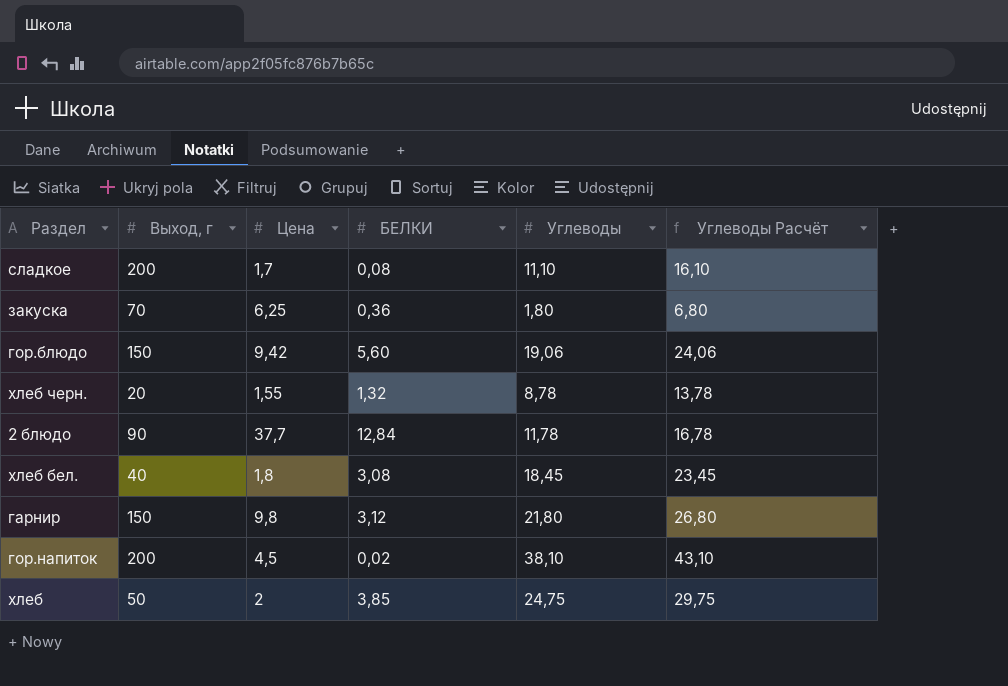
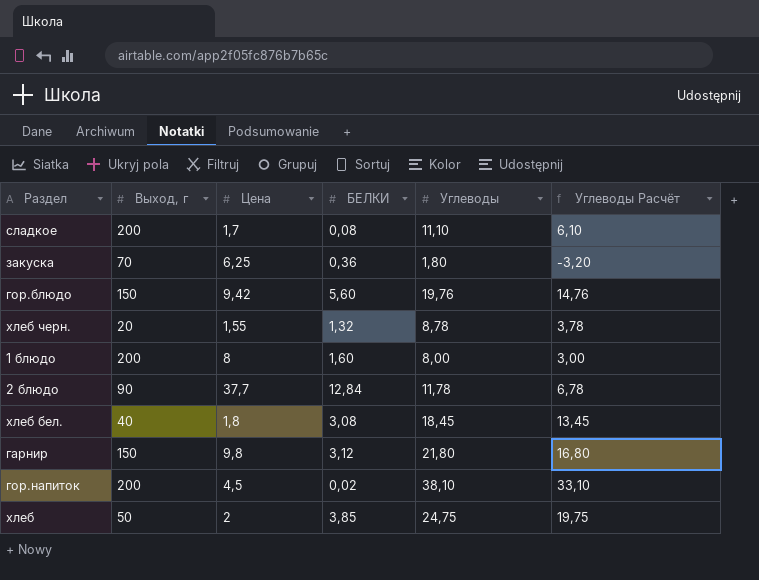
column Углеводы Расчёт | formula: [Углеводы] + 5 -> [Углеводы] - 5
гор.блюдо | Углеводы: 19,06 -> 19,76
row 1 блюдо: none -> 200 | 8 | 1,60 | 8,00 | 3,00

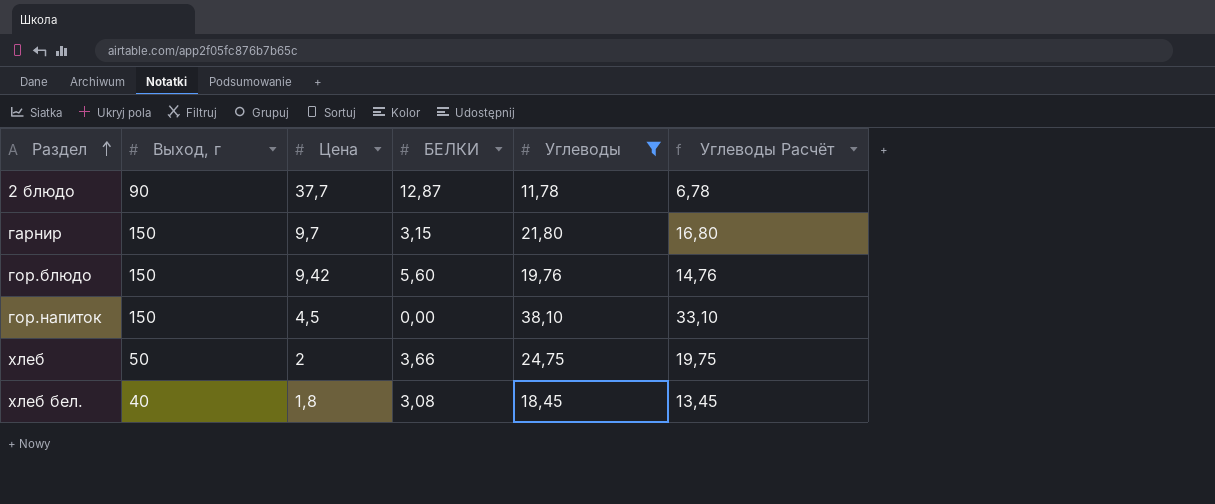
filter: none -> Углеводы >= 11,78
row order: none -> Раздел ascending
2 блюдо | БЕЛКИ: 12,84 -> 12,87
гарнир | Цена: 9,8 -> 9,7
гарнир | БЕЛКИ: 3,12 -> 3,15
гор.напиток | Выход, г: 200 -> 150
гор.напиток | БЕЛКИ: 0,02 -> 0,00
хлеб | БЕЛКИ: 3,85 -> 3,66

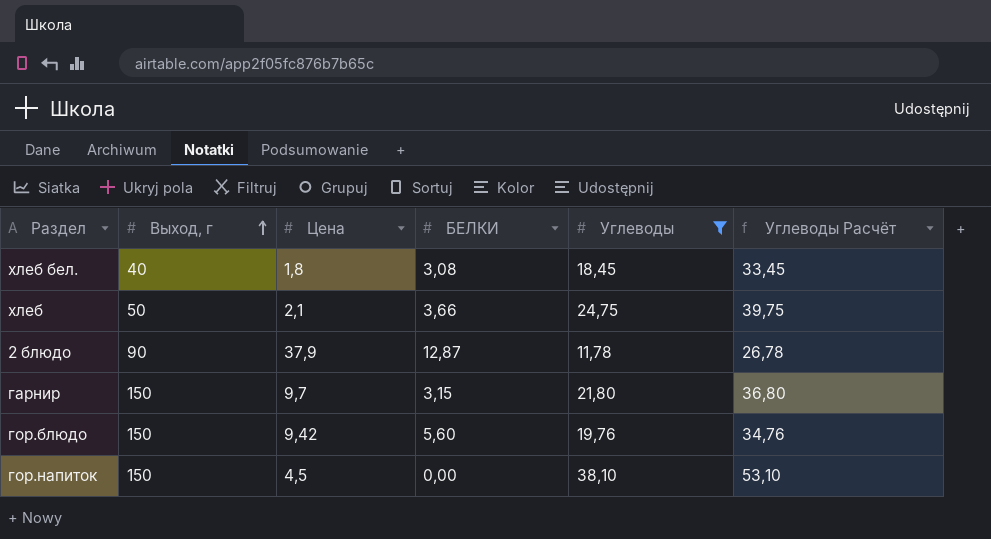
row order: Раздел ascending -> Выход, г ascending
column Углеводы Расчёт | formula: [Углеводы] - 5 -> [Углеводы] + 15
хлеб | Цена: 2 -> 2,1
2 блюдо | Цена: 37,7 -> 37,9

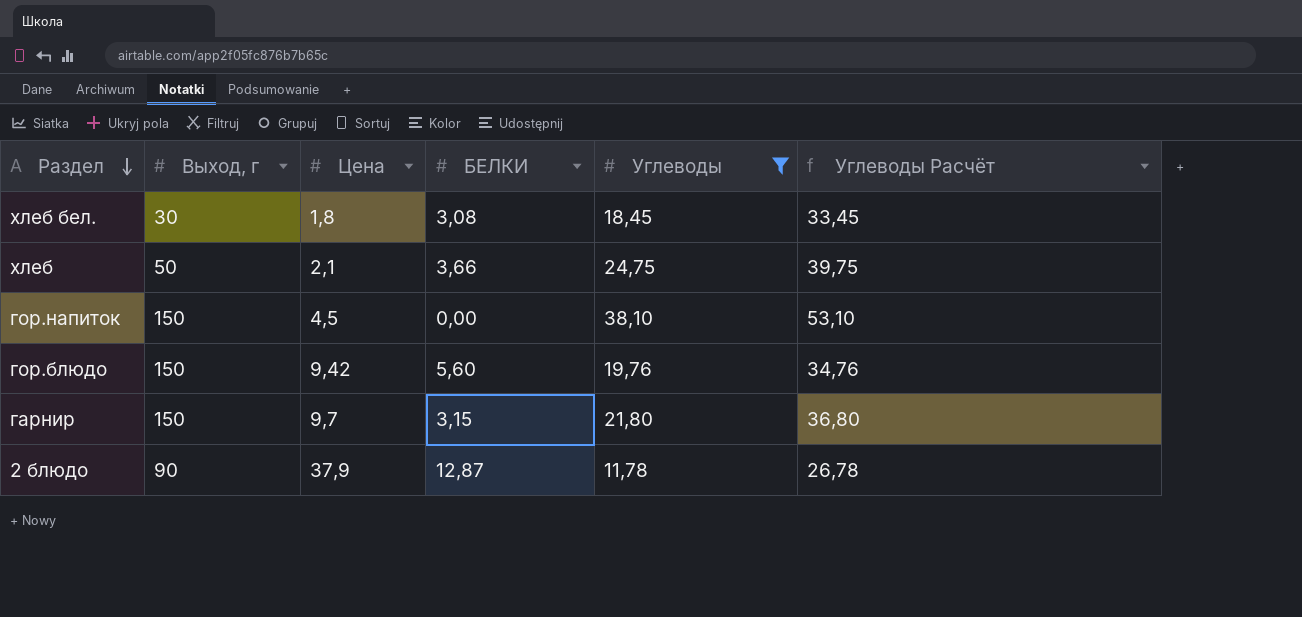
row order: Выход, г ascending -> Раздел descending
хлеб бел. | Выход, г: 40 -> 30

